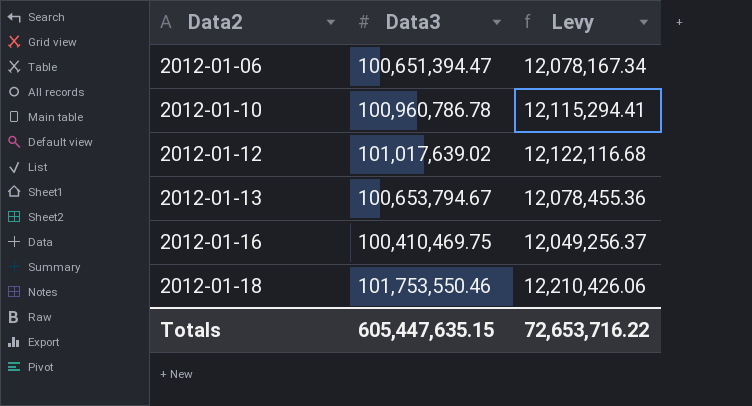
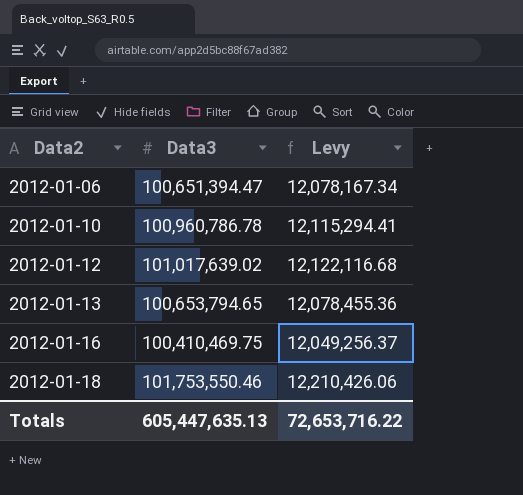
2012-01-13 | Data3: 100,653,794.67 -> 100,653,794.65
Totals | Data3: 605,447,635.15 -> 605,447,635.13

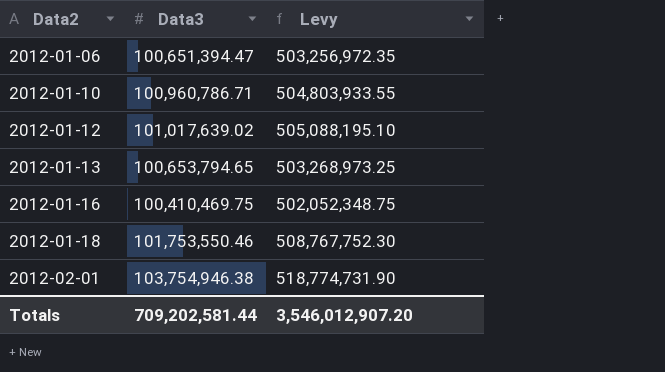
column Levy | formula: [Data3] * 0.12 -> [Data3] * 5
2012-01-10 | Data3: 100,960,786.78 -> 100,960,786.71
row 2012-02-01: none -> 103,754,946.38 | 518,774,731.90
Totals | Data3: 605,447,635.13 -> 709,202,581.44
Totals | Levy: 72,653,716.22 -> 3,546,012,907.20

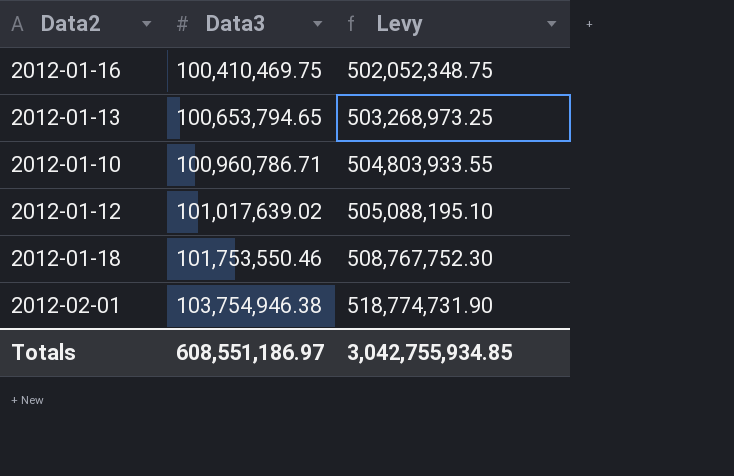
row order: Data2 ascending -> Data3 ascending
row 2012-01-06: 100,651,394.47 | 503,256,972.35 -> none
Totals | Data3: 709,202,581.44 -> 608,551,186.97
Totals | Levy: 3,546,012,907.20 -> 3,042,755,934.85

